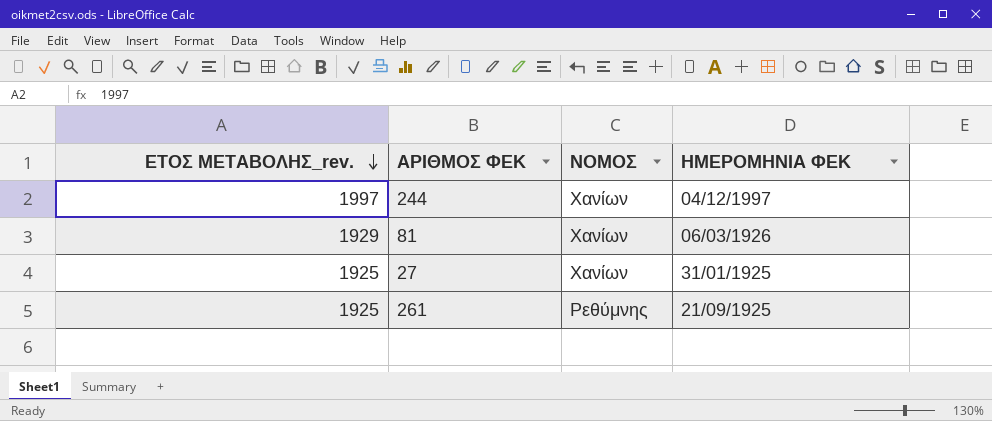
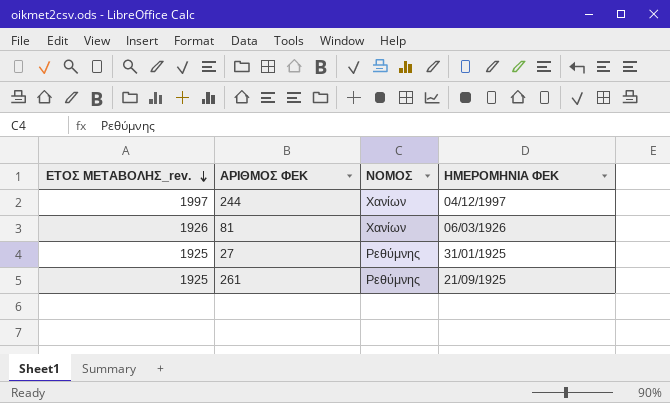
81 | ΕΤΟΣ ΜΕΤΑΒΟΛΗΣ_rev.: 1929 -> 1926
27 | ΝΟΜΟΣ: Χανίων -> Ρεθύμνης

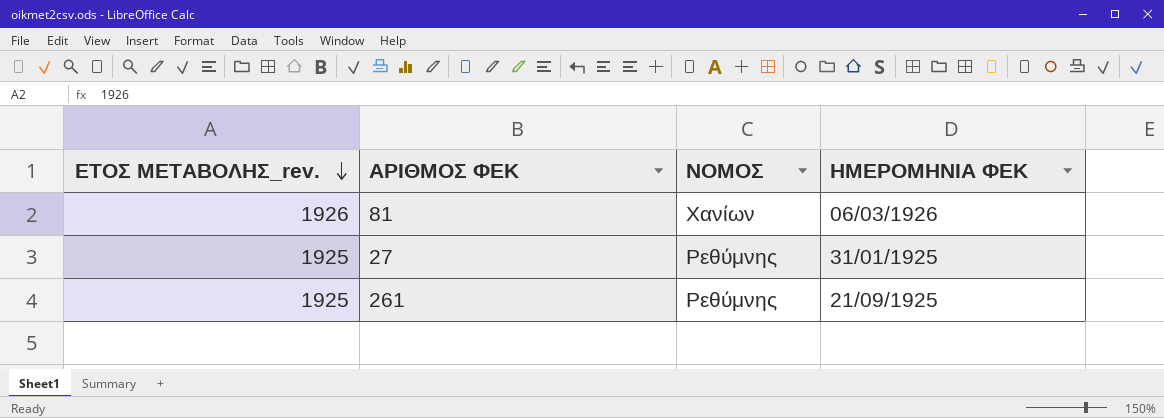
row 244: 1997 | Χανίων | 04/12/1997 -> none

